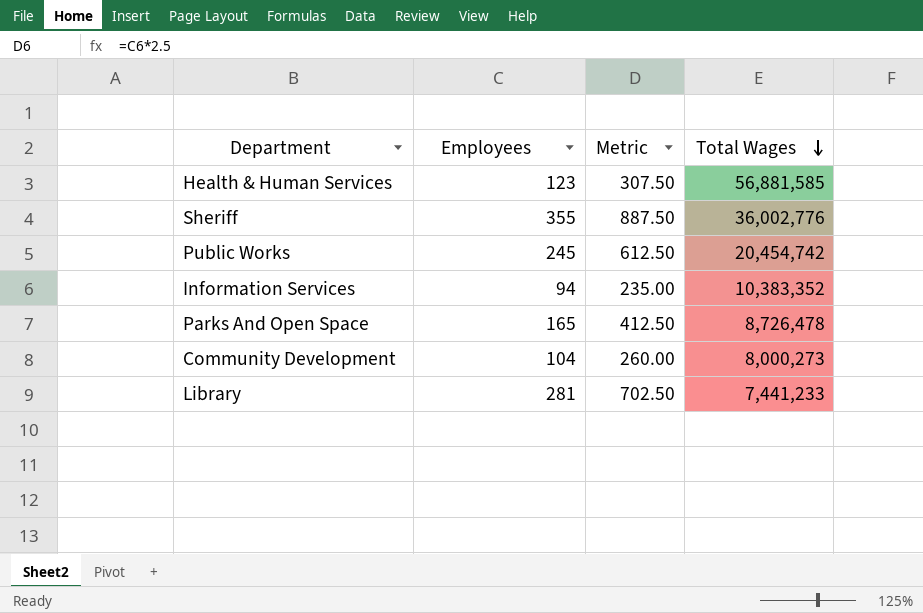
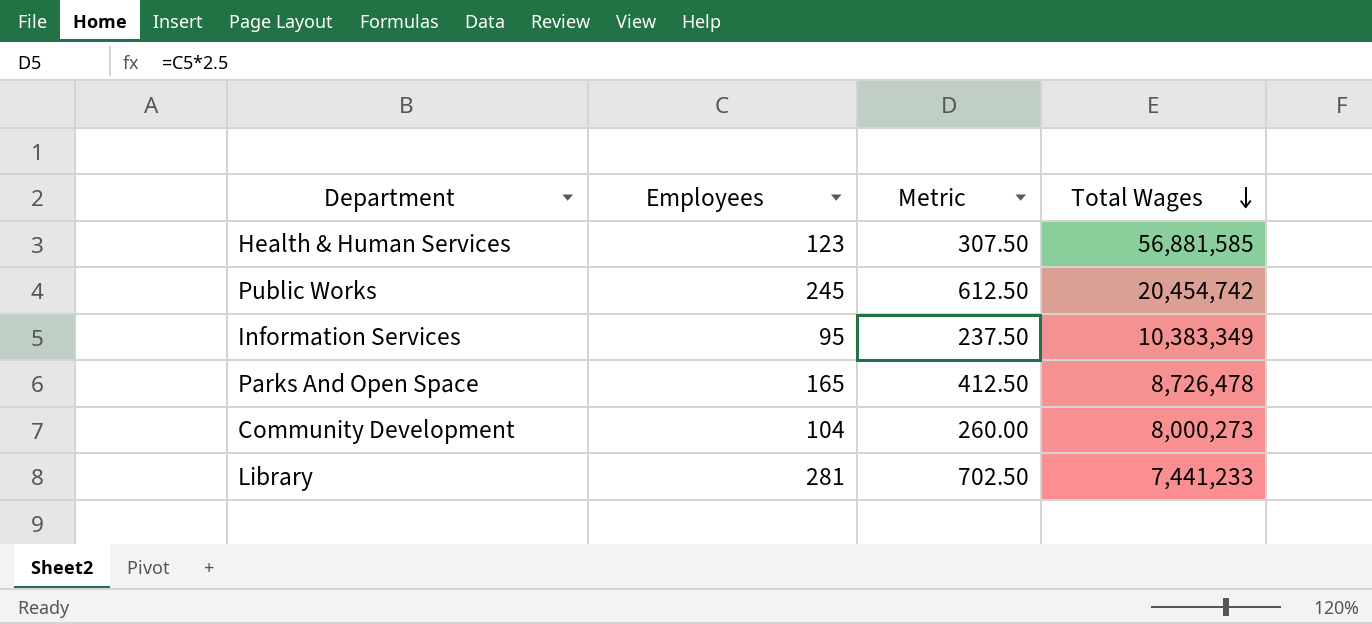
row Sheriff: 355 | 887.50 | 36,002,776 -> none
Information Services | Employees: 94 -> 95
Information Services | Metric: 235.00 -> 237.50
Information Services | Total Wages: 10,383,352 -> 10,383,349

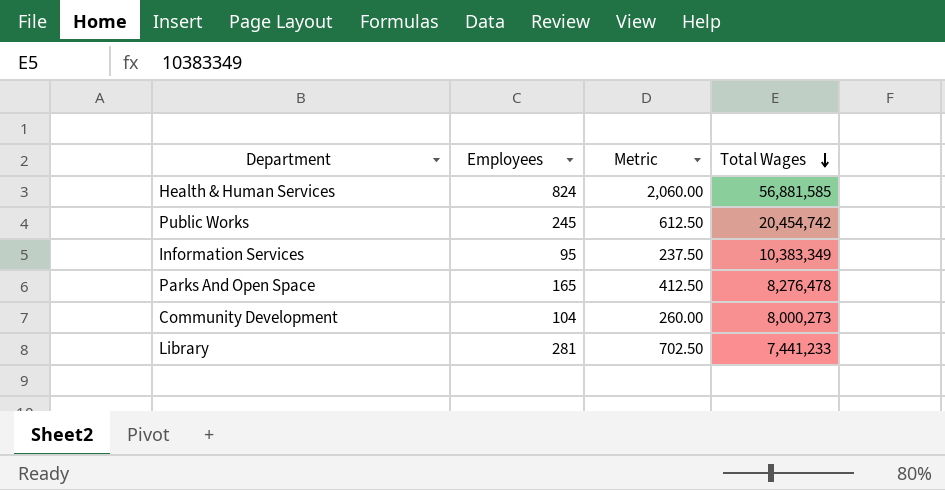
Health & Human Services | Employees: 123 -> 824
Health & Human Services | Metric: 307.50 -> 2,060.00
Parks And Open Space | Total Wages: 8,726,478 -> 8,276,478

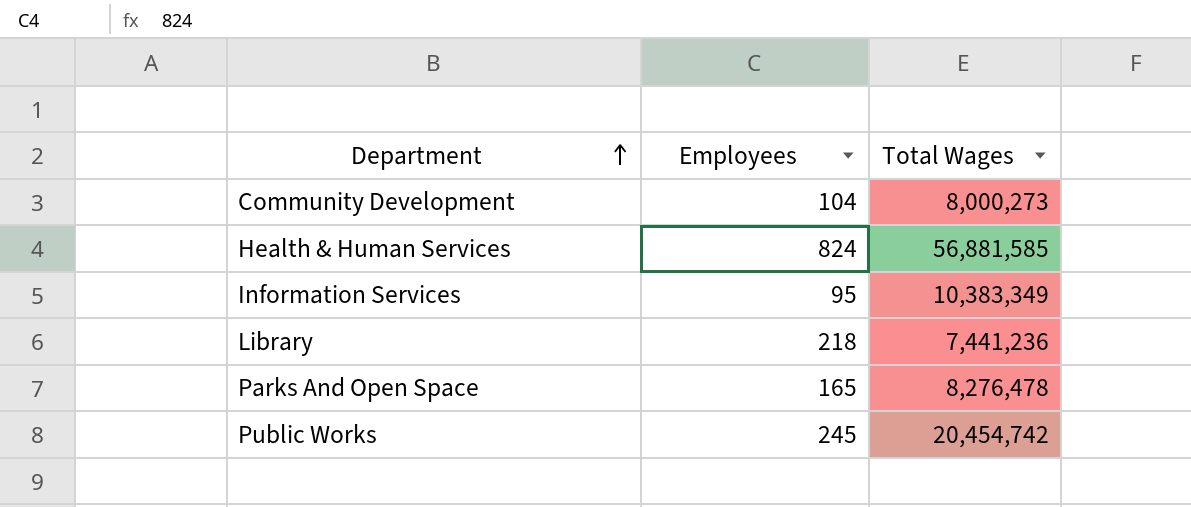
row order: Total Wages descending -> Department ascending
column Metric | formula: [Employees] * 2.5 -> none
Library | Employees: 281 -> 218
Library | Total Wages: 7,441,233 -> 7,441,236

